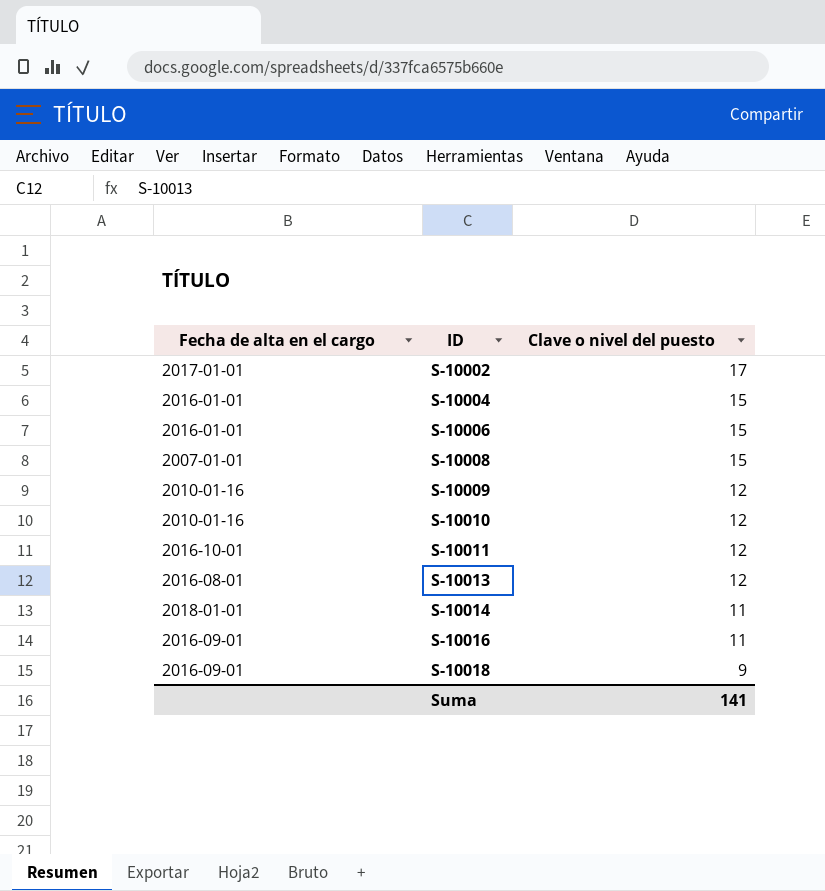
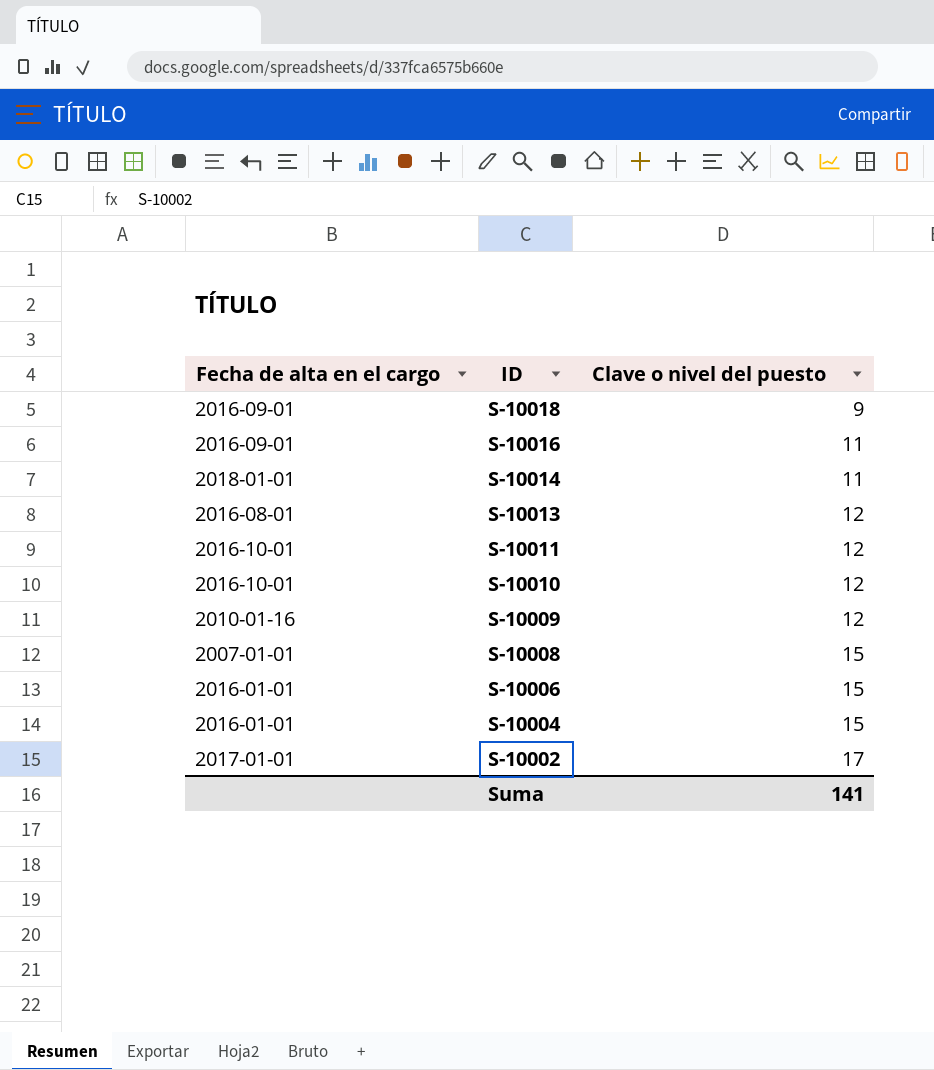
row order: ID ascending -> ID descending
S-10010 | Fecha de alta en el cargo: 2010-01-16 -> 2016-10-01

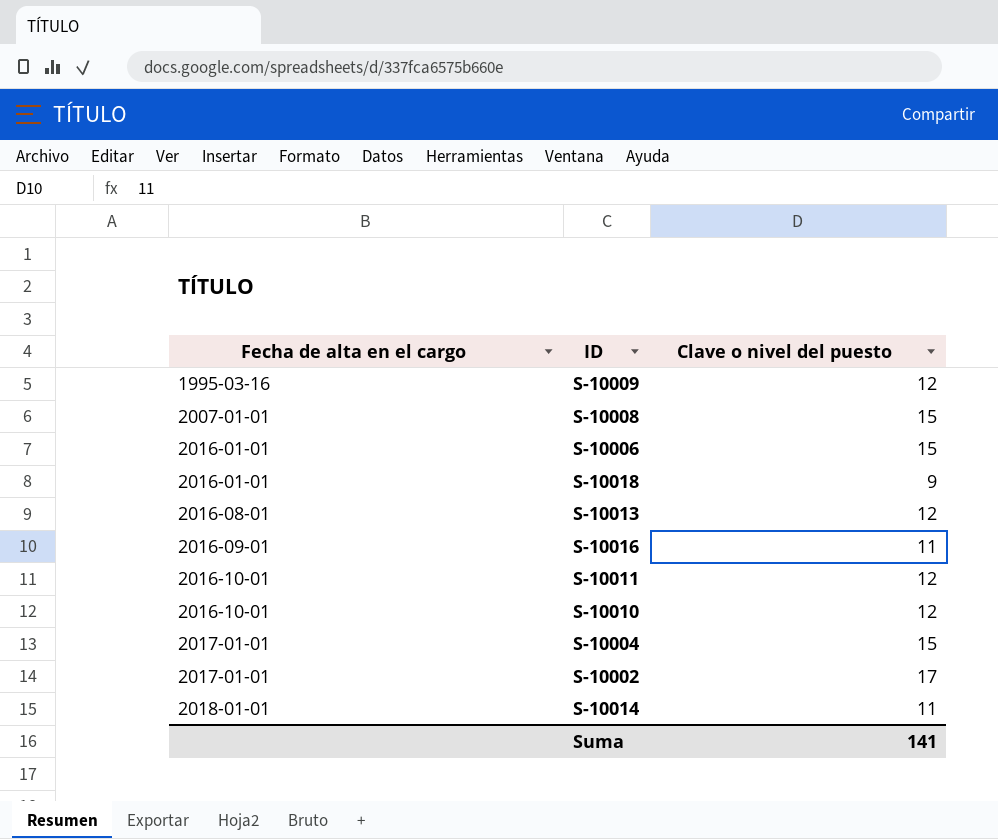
row order: ID descending -> Fecha de alta en el cargo ascending
S-10009 | Fecha de alta en el cargo: 2010-01-16 -> 1995-03-16
S-10018 | Fecha de alta en el cargo: 2016-09-01 -> 2016-01-01
S-10004 | Fecha de alta en el cargo: 2016-01-01 -> 2017-01-01

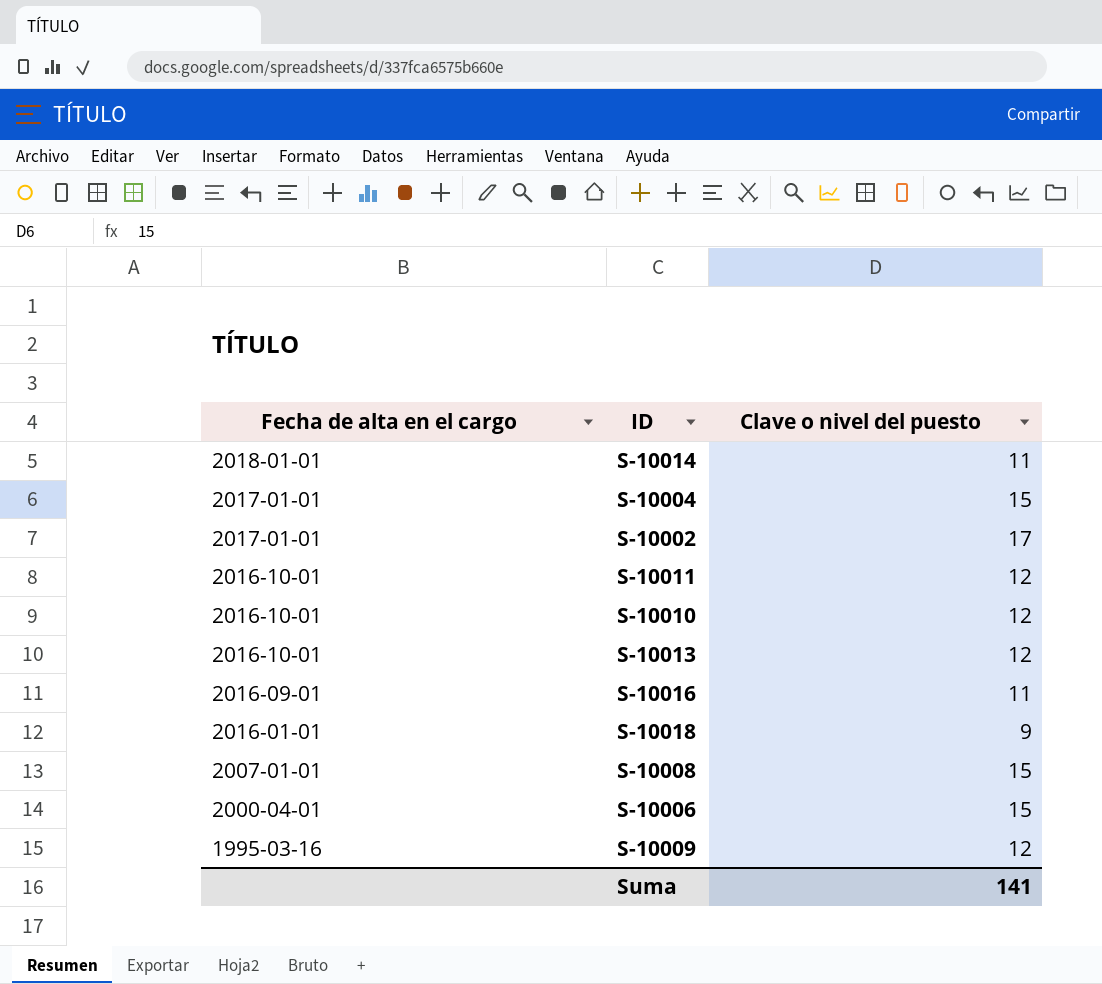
row order: Fecha de alta en el cargo ascending -> Fecha de alta en el cargo descending
S-10013 | Fecha de alta en el cargo: 2016-08-01 -> 2016-10-01
S-10006 | Fecha de alta en el cargo: 2016-01-01 -> 2000-04-01

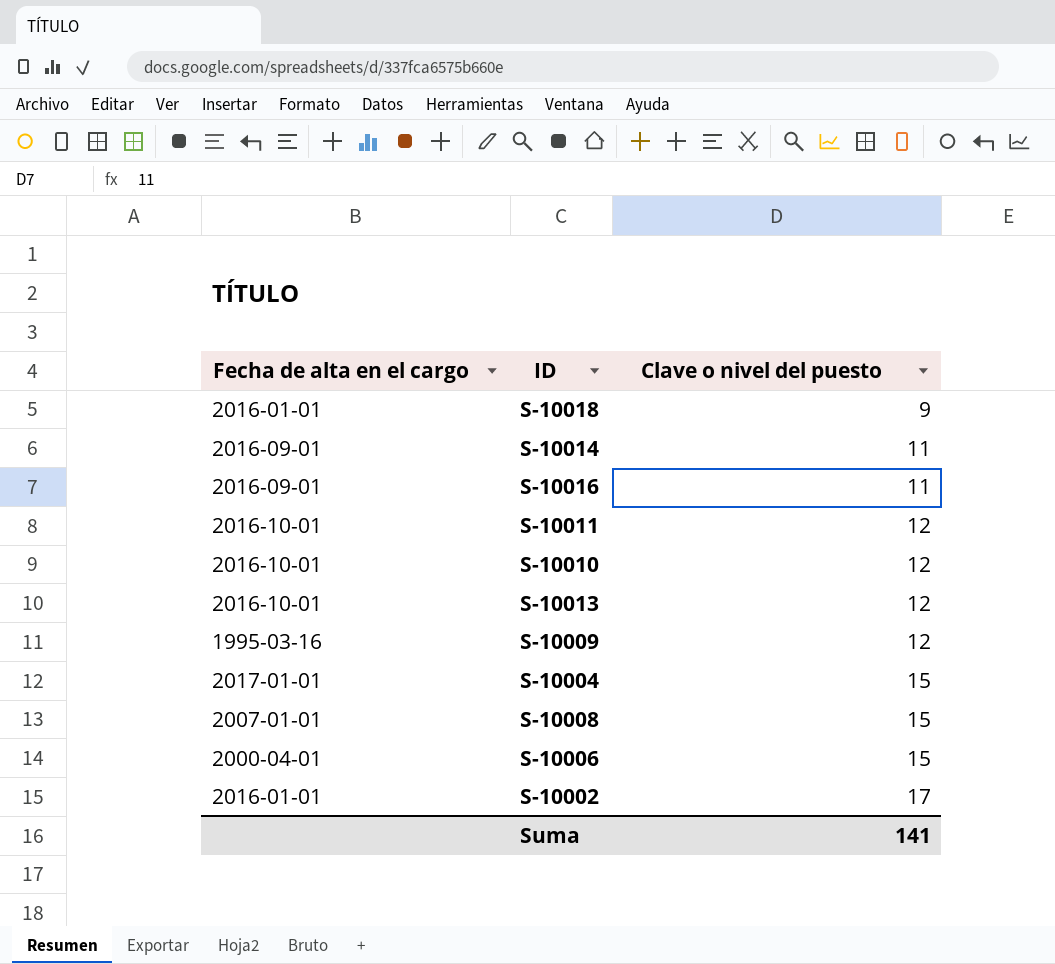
row order: Fecha de alta en el cargo descending -> Clave o nivel del puesto ascending
S-10014 | Fecha de alta en el cargo: 2018-01-01 -> 2016-09-01
S-10002 | Fecha de alta en el cargo: 2017-01-01 -> 2016-01-01

